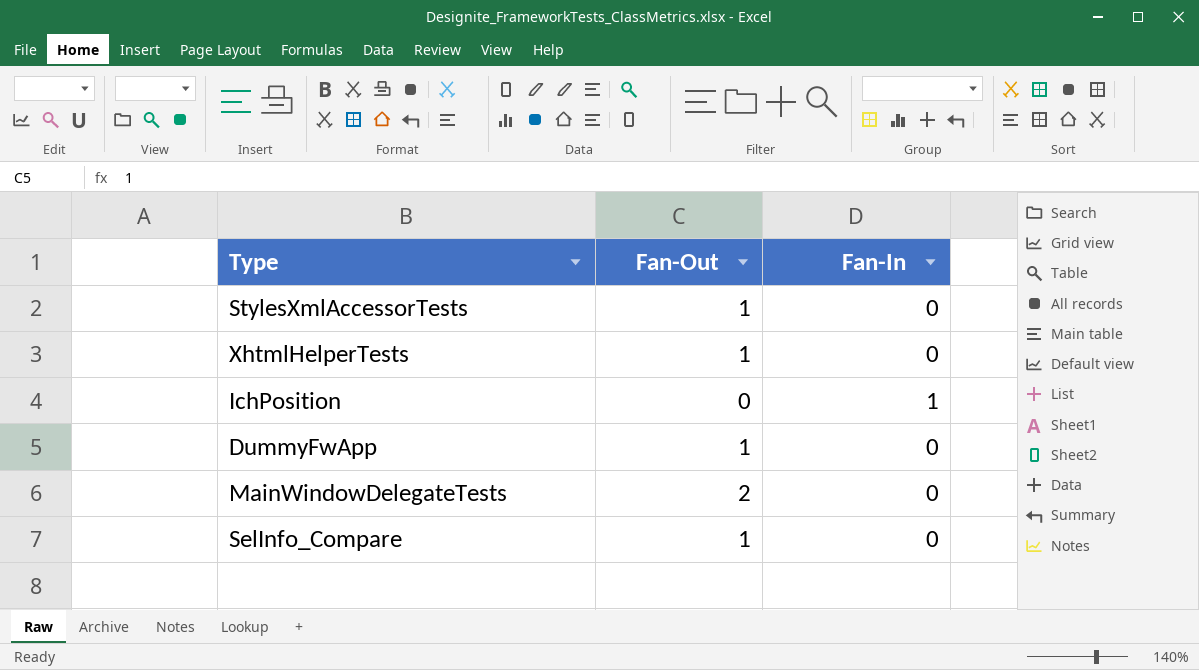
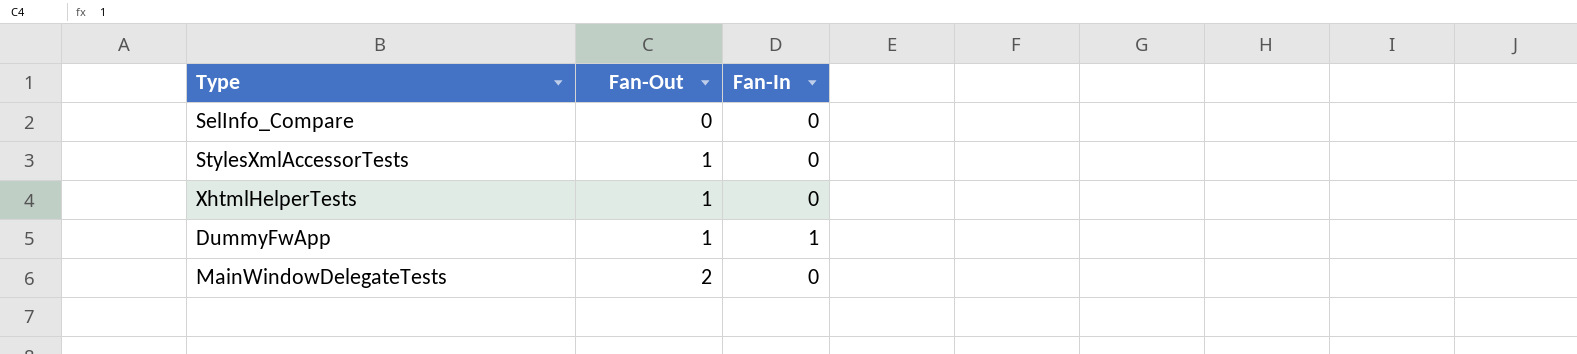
row order: none -> Fan-Out ascending
row IchPosition: 0 | 1 -> none
SelInfo_Compare | Fan-Out: 1 -> 0
DummyFwApp | Fan-In: 0 -> 1

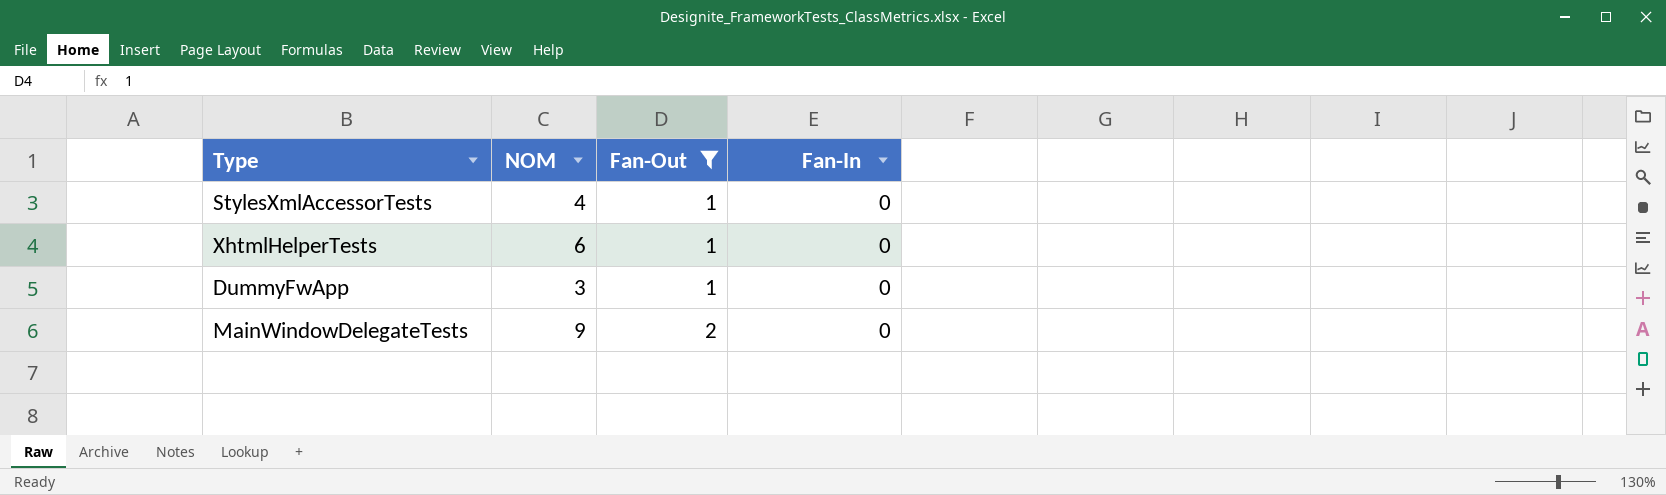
filter: none -> Fan-Out != 0
column NOM | position: none -> 2
DummyFwApp | Fan-In: 1 -> 0

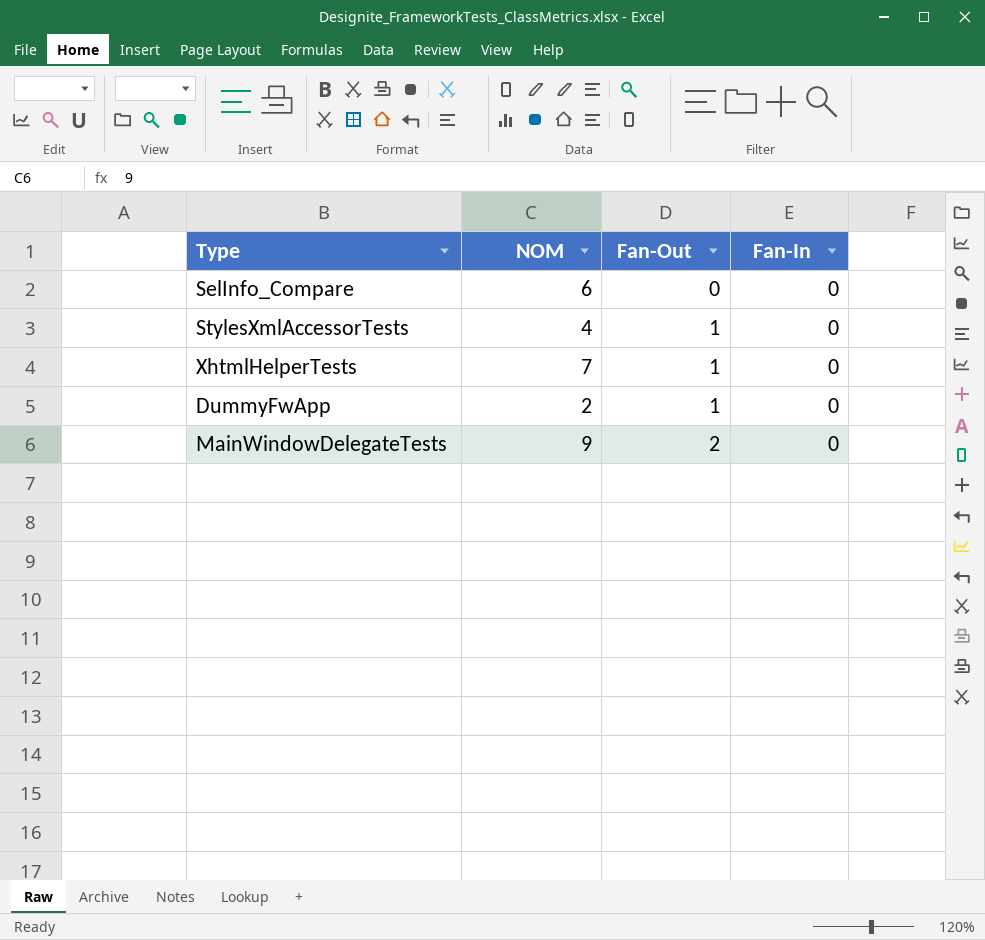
filter: Fan-Out != 0 -> none
XhtmlHelperTests | NOM: 6 -> 7
DummyFwApp | NOM: 3 -> 2

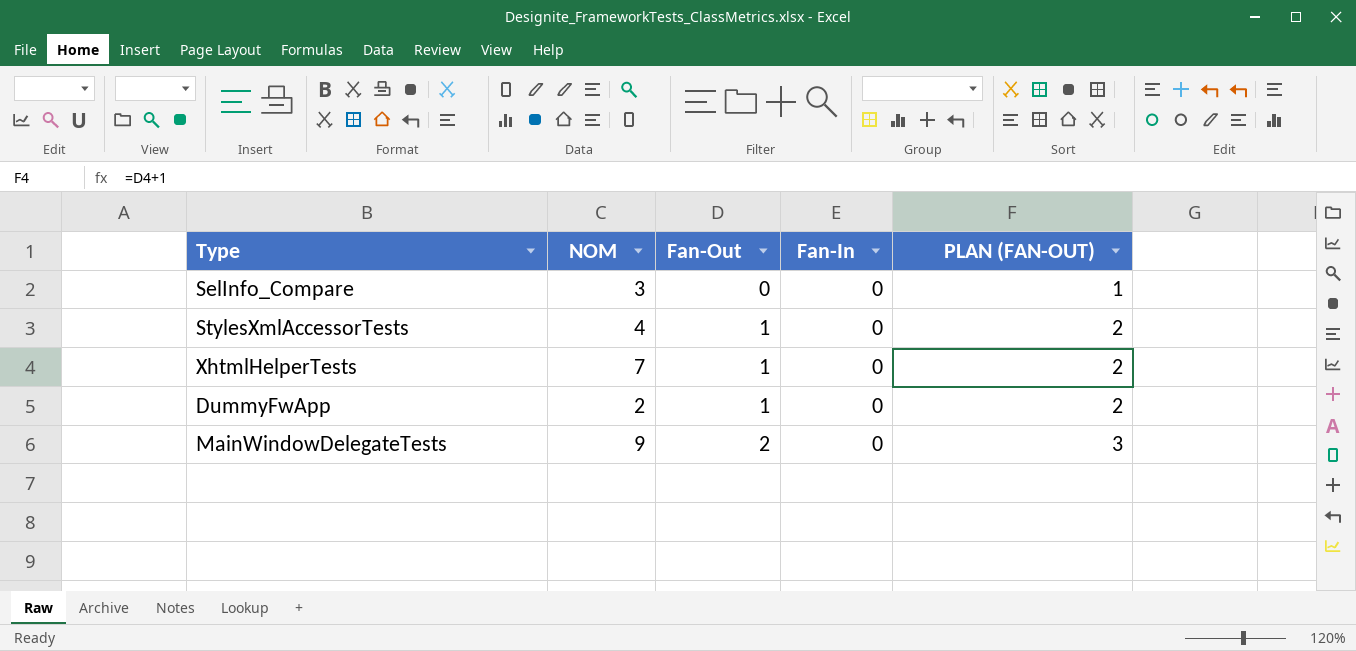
column PLAN (FAN-OUT) | formula: none -> [Fan-Out] + 1
SelInfo_Compare | NOM: 6 -> 3

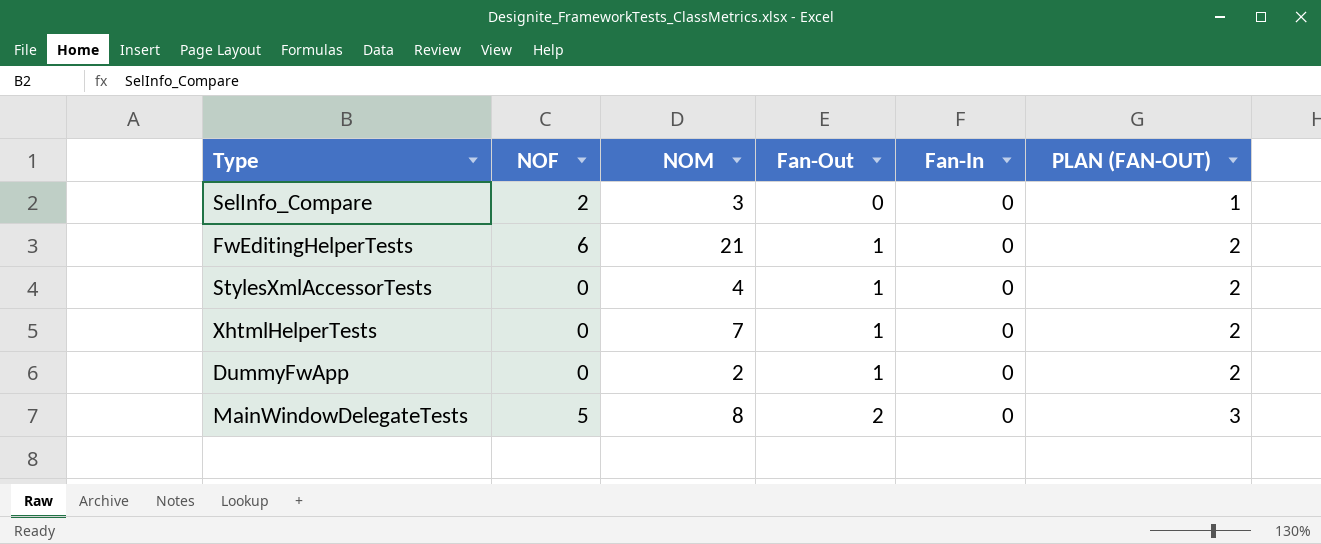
column NOF | position: none -> 2
row FwEditingHelperTests: none -> 6 | 21 | 1 | 0 | 2
MainWindowDelegateTests | NOM: 9 -> 8

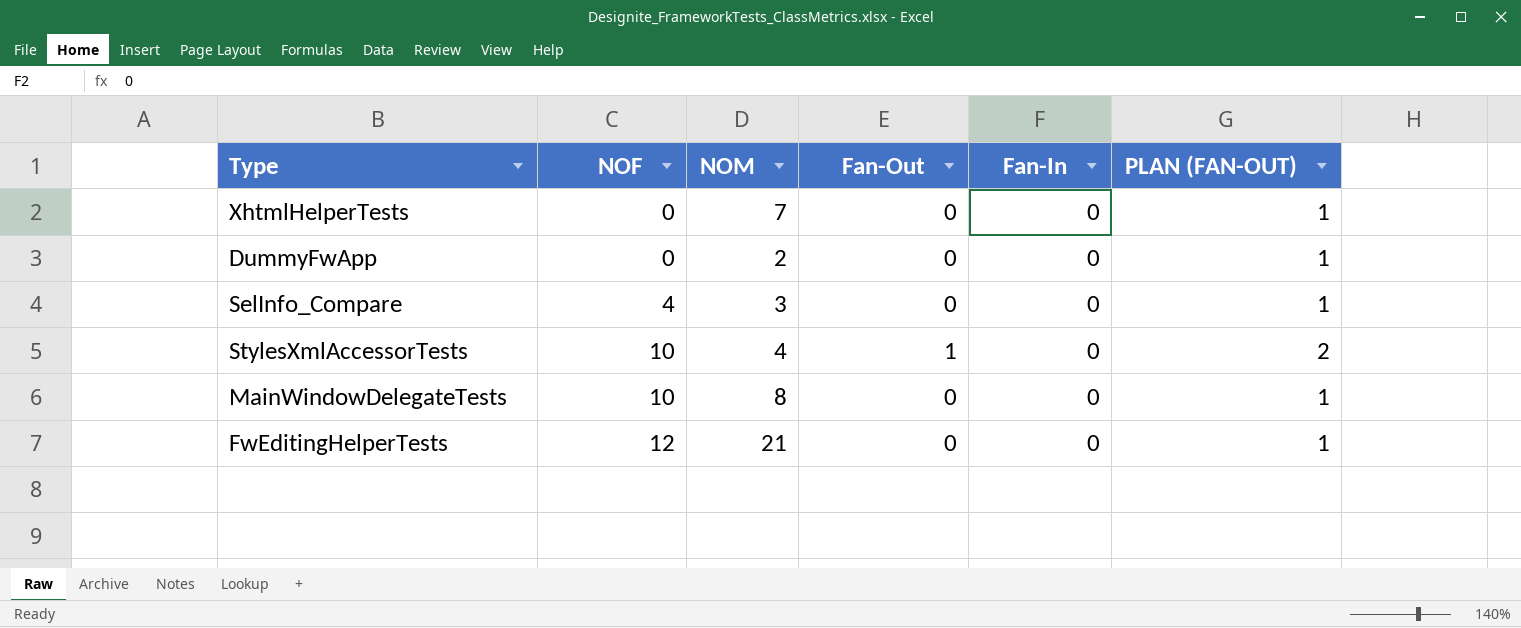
row order: Fan-Out ascending -> NOF ascending
XhtmlHelperTests | Fan-Out: 1 -> 0
XhtmlHelperTests | PLAN (FAN-OUT): 2 -> 1
DummyFwApp | Fan-Out: 1 -> 0
DummyFwApp | PLAN (FAN-OUT): 2 -> 1
SelInfo_Compare | NOF: 2 -> 4
StylesXmlAccessorTests | NOF: 0 -> 10
MainWindowDelegateTests | NOF: 5 -> 10
MainWindowDelegateTests | Fan-Out: 2 -> 0
MainWindowDelegateTests | PLAN (FAN-OUT): 3 -> 1
FwEditingHelperTests | NOF: 6 -> 12
FwEditingHelperTests | Fan-Out: 1 -> 0
FwEditingHelperTests | PLAN (FAN-OUT): 2 -> 1

